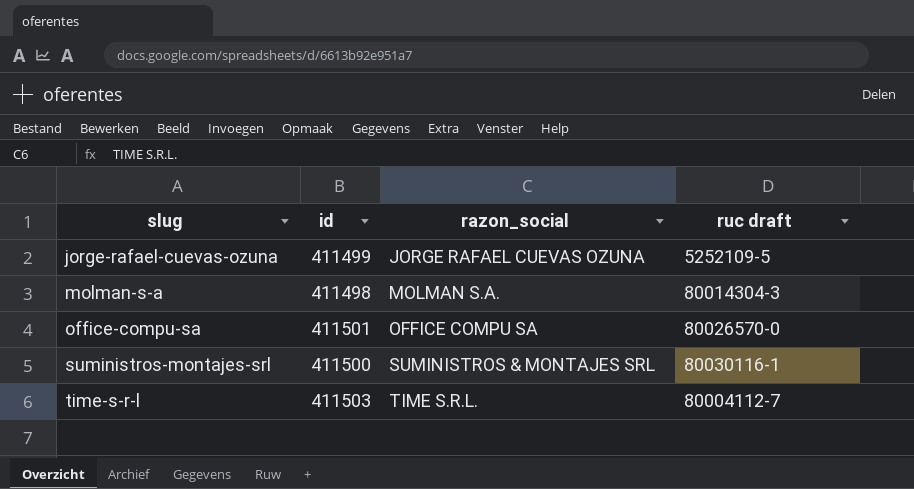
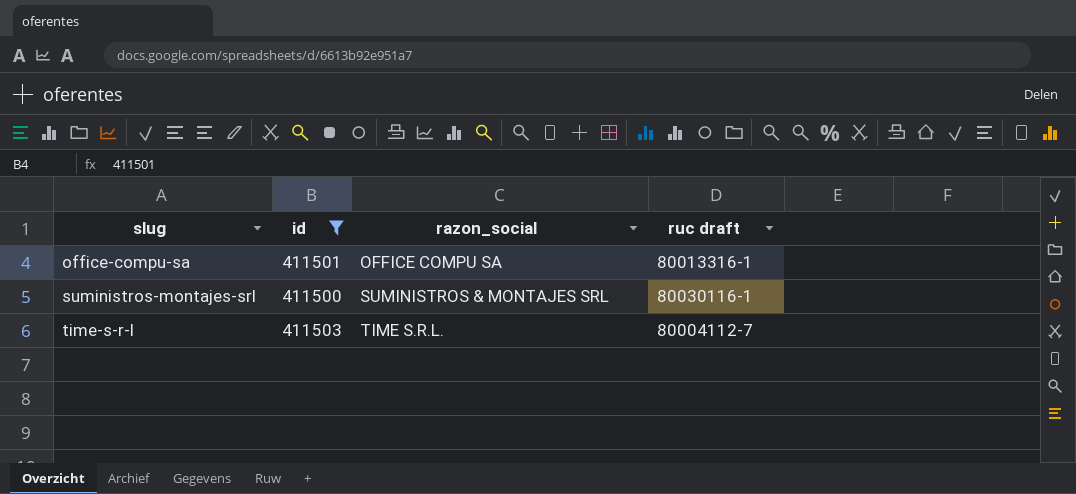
filter: none -> id >= 411500
office-compu-sa | ruc draft: 80026570-0 -> 80013316-1

